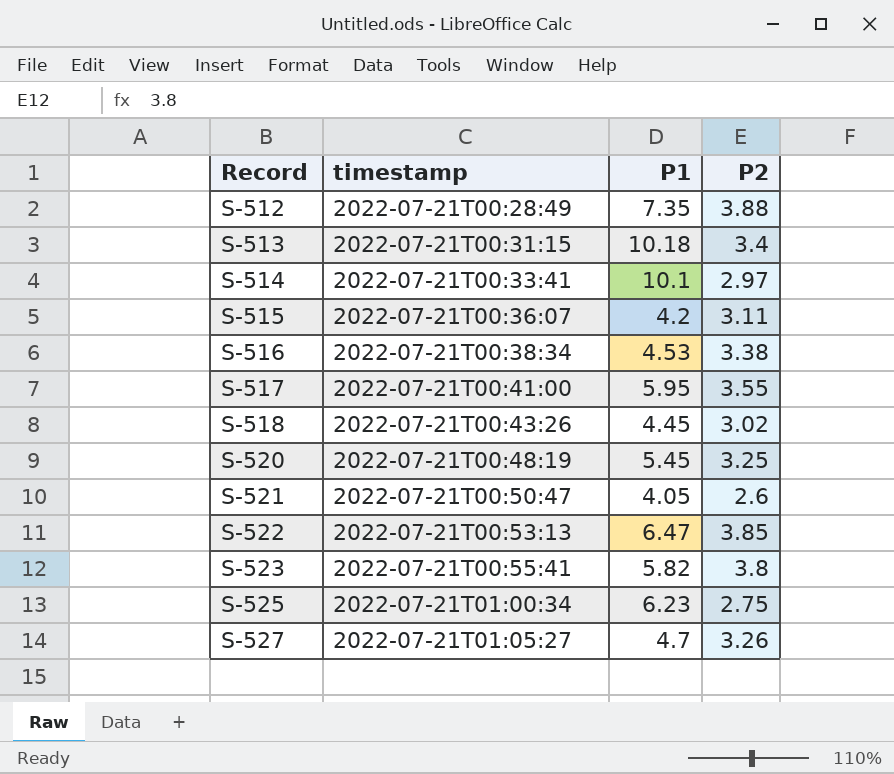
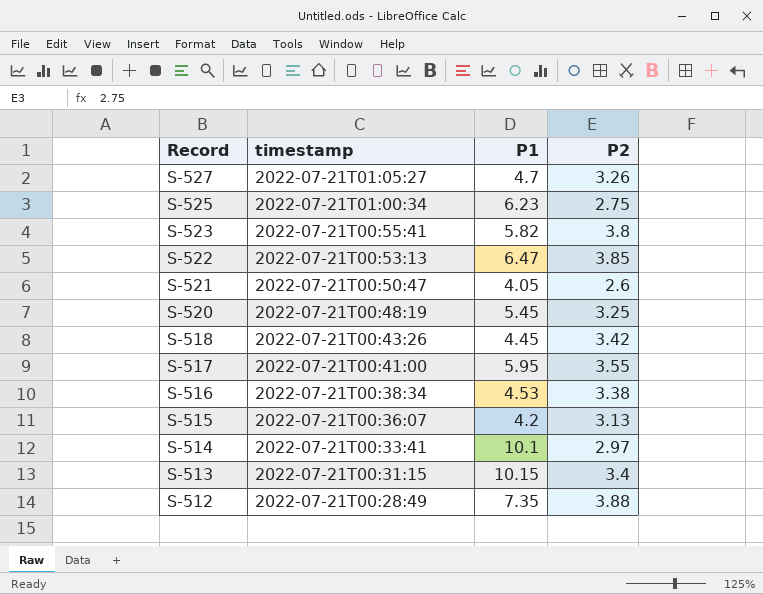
row order: Record ascending -> Record descending
S-518 | P2: 3.02 -> 3.42
S-515 | P2: 3.11 -> 3.13
S-513 | P1: 10.18 -> 10.15

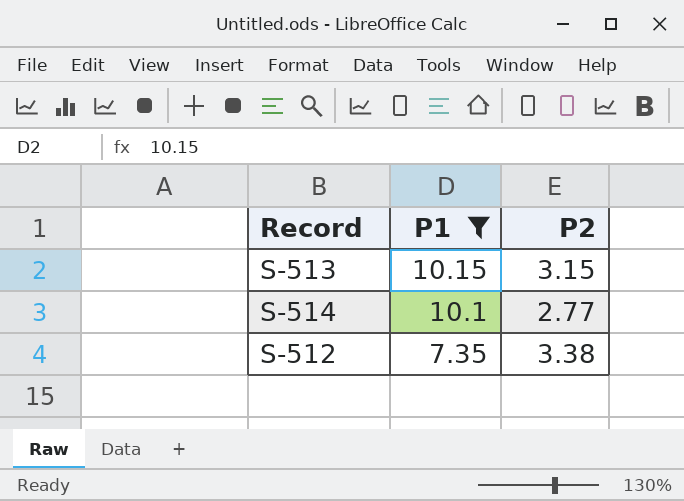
filter: none -> P1 >= 7.35
row order: Record descending -> P1 descending
column timestamp | position: 2 -> none
S-513 | P2: 3.4 -> 3.15
S-514 | P2: 2.97 -> 2.77
S-512 | P2: 3.88 -> 3.38

